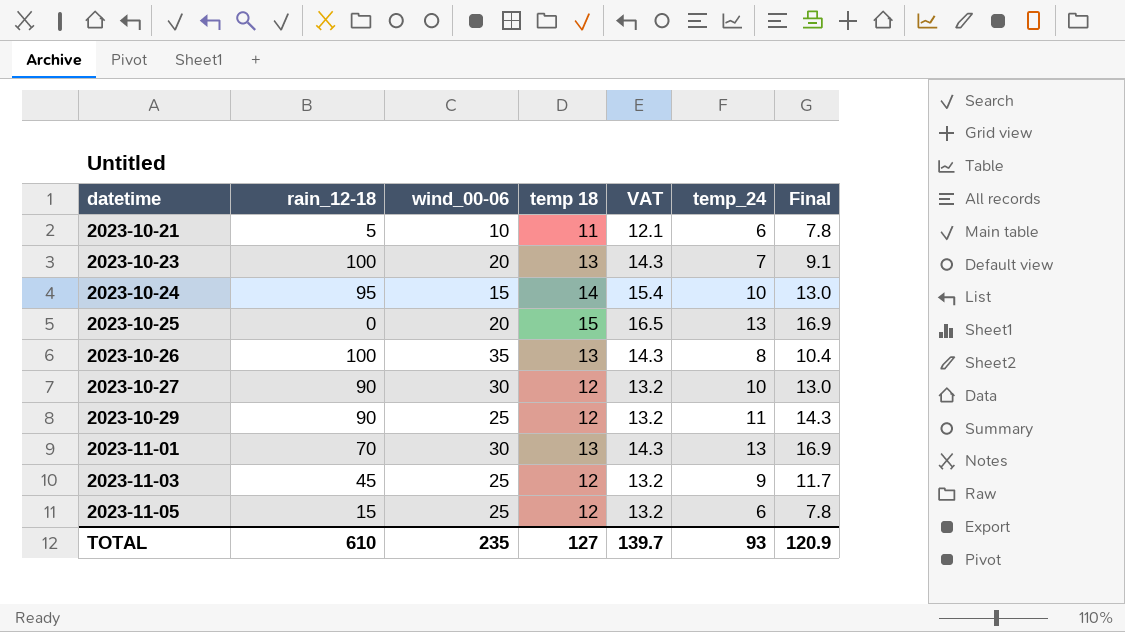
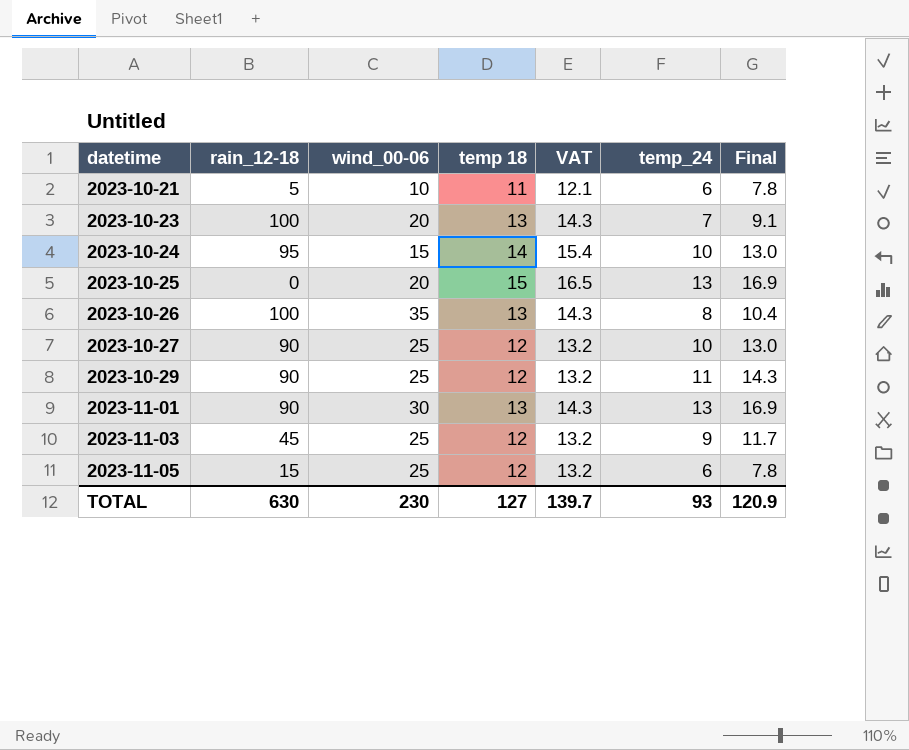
2023-10-27 | wind_00-06: 30 -> 25
2023-11-01 | rain_12-18: 70 -> 90
TOTAL | rain_12-18: 610 -> 630
TOTAL | wind_00-06: 235 -> 230

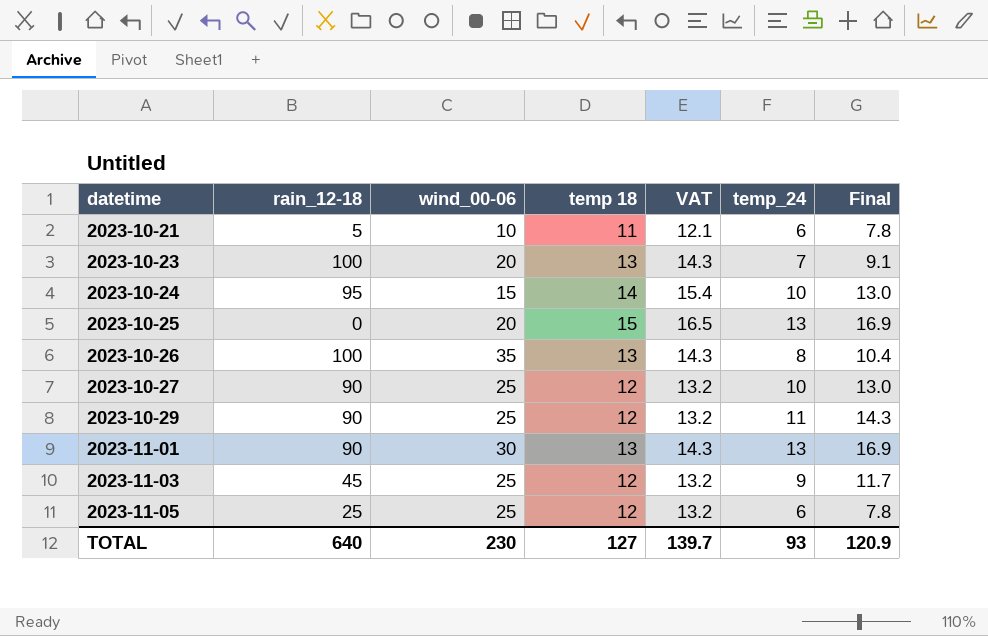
2023-11-05 | rain_12-18: 15 -> 25
TOTAL | rain_12-18: 630 -> 640

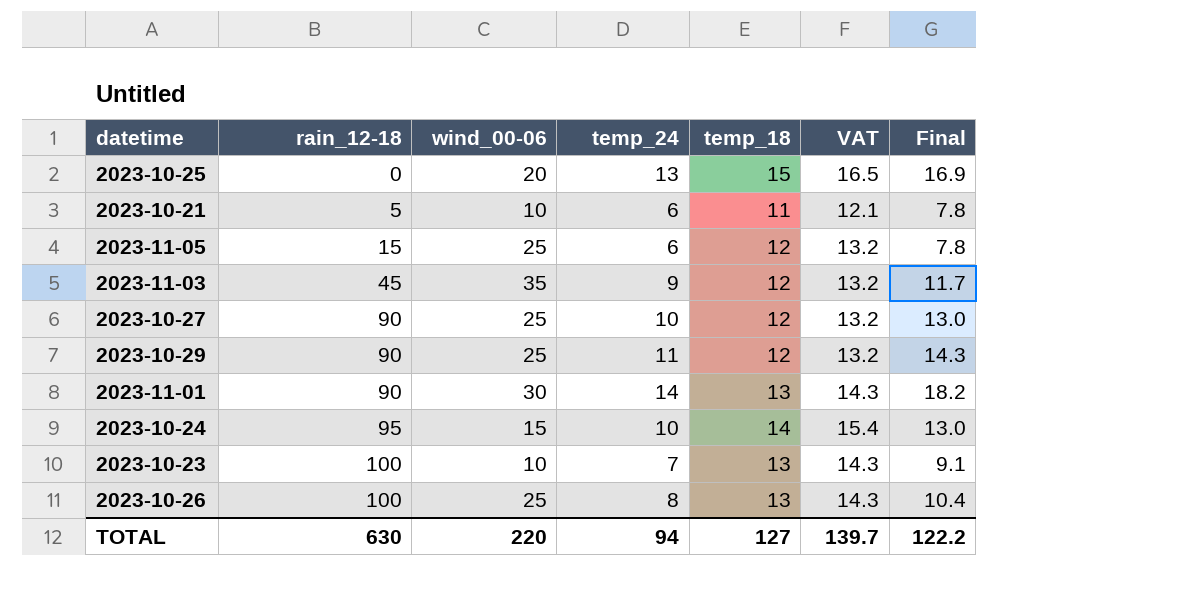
row order: datetime ascending -> rain_12-18 ascending
column temp_24 | position: 6 -> 4
column name: temp 18 -> temp_18
2023-11-05 | rain_12-18: 25 -> 15
2023-11-03 | wind_00-06: 25 -> 35
2023-11-01 | temp_24: 13 -> 14
2023-11-01 | Final: 16.9 -> 18.2
2023-10-23 | wind_00-06: 20 -> 10
2023-10-26 | wind_00-06: 35 -> 25
TOTAL | rain_12-18: 640 -> 630
TOTAL | wind_00-06: 230 -> 220
TOTAL | temp_24: 93 -> 94
TOTAL | Final: 120.9 -> 122.2

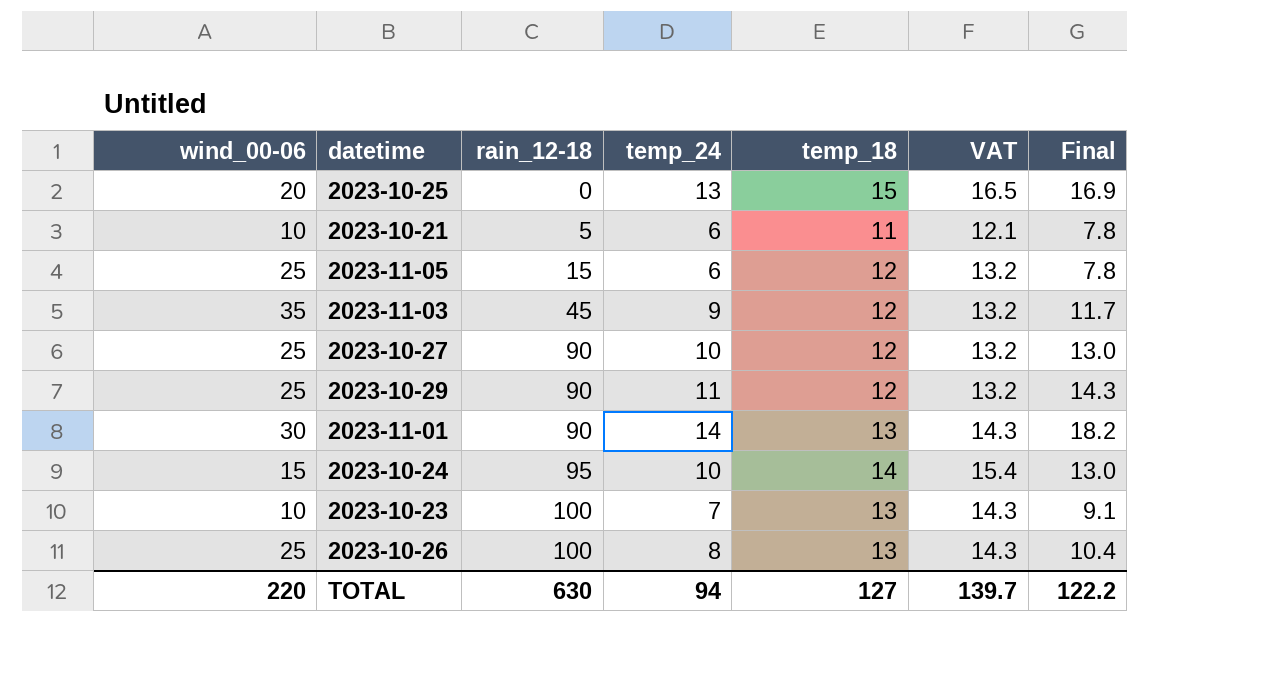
column wind_00-06 | position: 3 -> 1

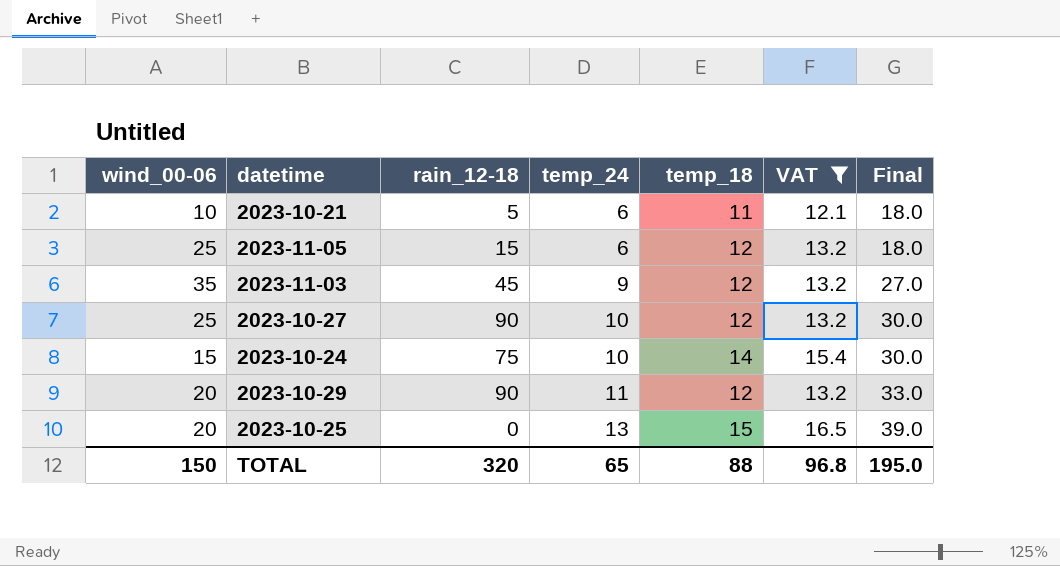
filter: none -> VAT != 14.3
row order: rain_12-18 ascending -> temp_24 ascending
column Final | formula: [temp_24] * 1.3 -> [temp_24] * 3
2023-10-24 | rain_12-18: 95 -> 75
2023-10-29 | wind_00-06: 25 -> 20
TOTAL | wind_00-06: 220 -> 150
TOTAL | rain_12-18: 630 -> 320
TOTAL | temp_24: 94 -> 65
TOTAL | temp_18: 127 -> 88
TOTAL | VAT: 139.7 -> 96.8
TOTAL | Final: 122.2 -> 195.0

